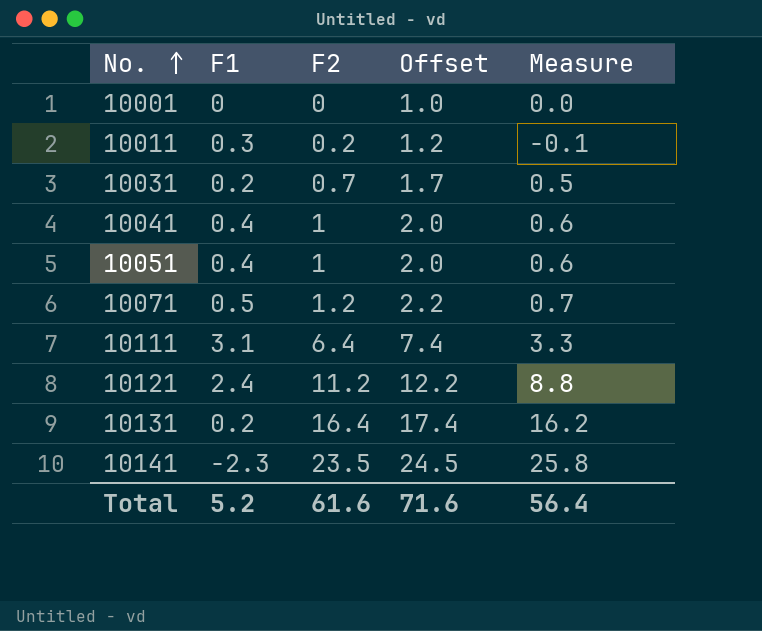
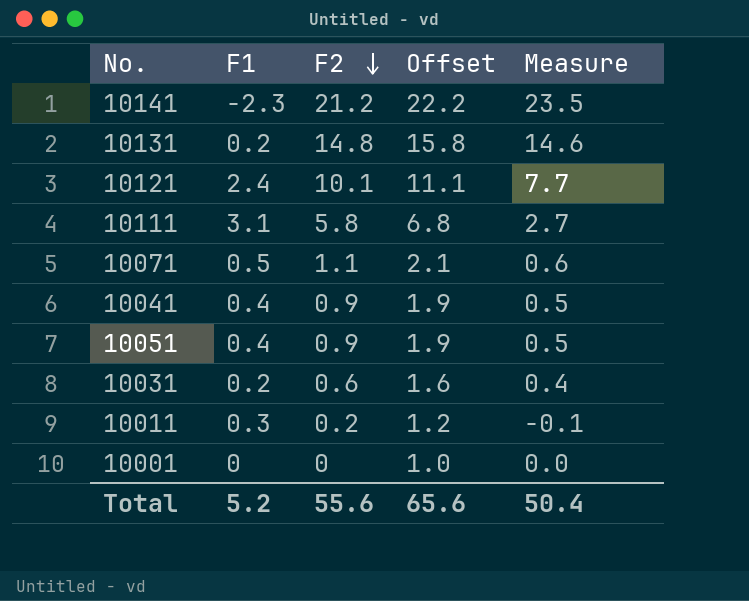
row order: No. ascending -> F2 descending
10141 | F2: 23.5 -> 21.2
10141 | Offset: 24.5 -> 22.2
10141 | Measure: 25.8 -> 23.5
10131 | F2: 16.4 -> 14.8
10131 | Offset: 17.4 -> 15.8
10131 | Measure: 16.2 -> 14.6
10121 | F2: 11.2 -> 10.1
10121 | Offset: 12.2 -> 11.1
10121 | Measure: 8.8 -> 7.7
10111 | F2: 6.4 -> 5.8
10111 | Offset: 7.4 -> 6.8
10111 | Measure: 3.3 -> 2.7
10071 | F2: 1.2 -> 1.1
10071 | Offset: 2.2 -> 2.1
10071 | Measure: 0.7 -> 0.6
10041 | F2: 1 -> 0.9
10041 | Offset: 2.0 -> 1.9
10041 | Measure: 0.6 -> 0.5
10051 | F2: 1 -> 0.9
10051 | Offset: 2.0 -> 1.9
10051 | Measure: 0.6 -> 0.5
10031 | F2: 0.7 -> 0.6
10031 | Offset: 1.7 -> 1.6
10031 | Measure: 0.5 -> 0.4
Total | F2: 61.6 -> 55.6
Total | Offset: 71.6 -> 65.6
Total | Measure: 56.4 -> 50.4

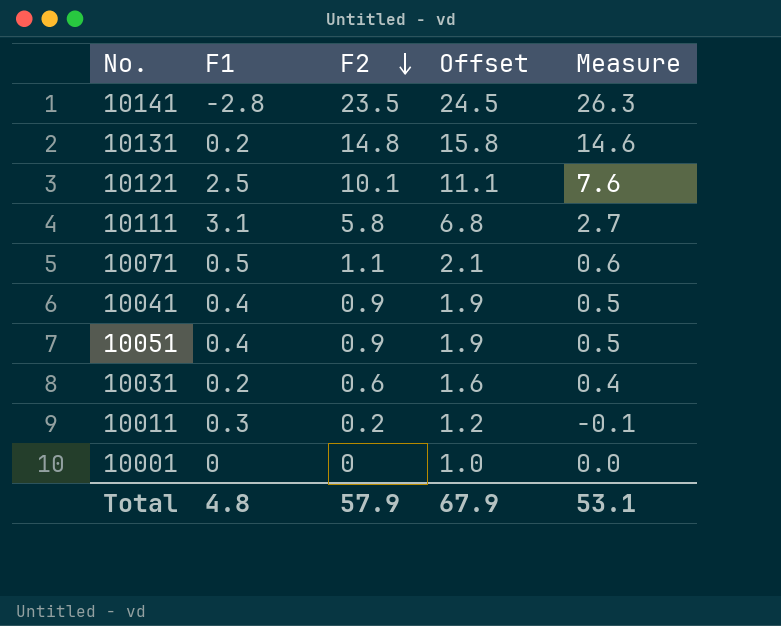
10141 | F1: -2.3 -> -2.8
10141 | F2: 21.2 -> 23.5
10141 | Offset: 22.2 -> 24.5
10141 | Measure: 23.5 -> 26.3
10121 | F1: 2.4 -> 2.5
10121 | Measure: 7.7 -> 7.6
Total | F1: 5.2 -> 4.8
Total | F2: 55.6 -> 57.9
Total | Offset: 65.6 -> 67.9
Total | Measure: 50.4 -> 53.1

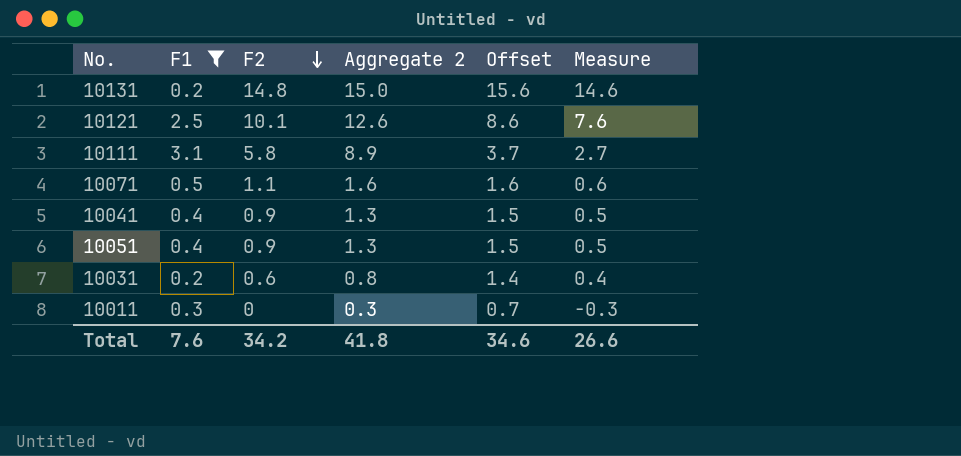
filter: none -> F1 >= 0.2
column Aggregate 2 | formula: none -> [F1] + [F2]
column Offset | formula: [F2] + 1 -> [Measure] + 1
10011 | F2: 0.2 -> 0
10011 | Measure: -0.1 -> -0.3
Total | F1: 4.8 -> 7.6
Total | F2: 57.9 -> 34.2
Total | Offset: 67.9 -> 34.6
Total | Measure: 53.1 -> 26.6

